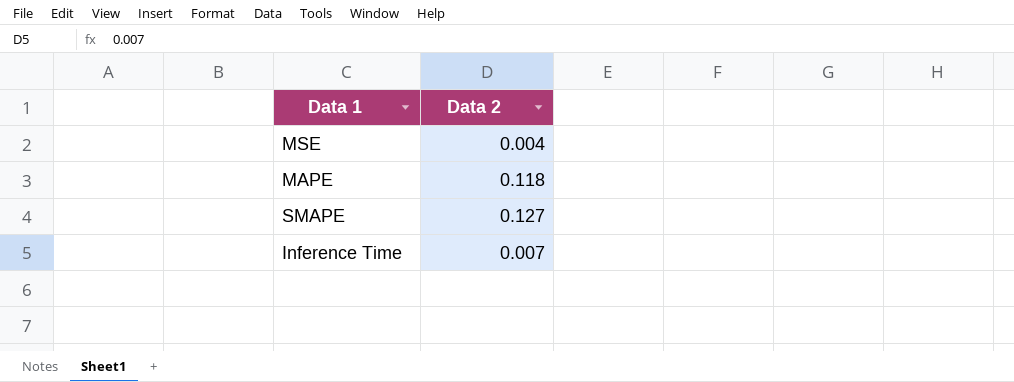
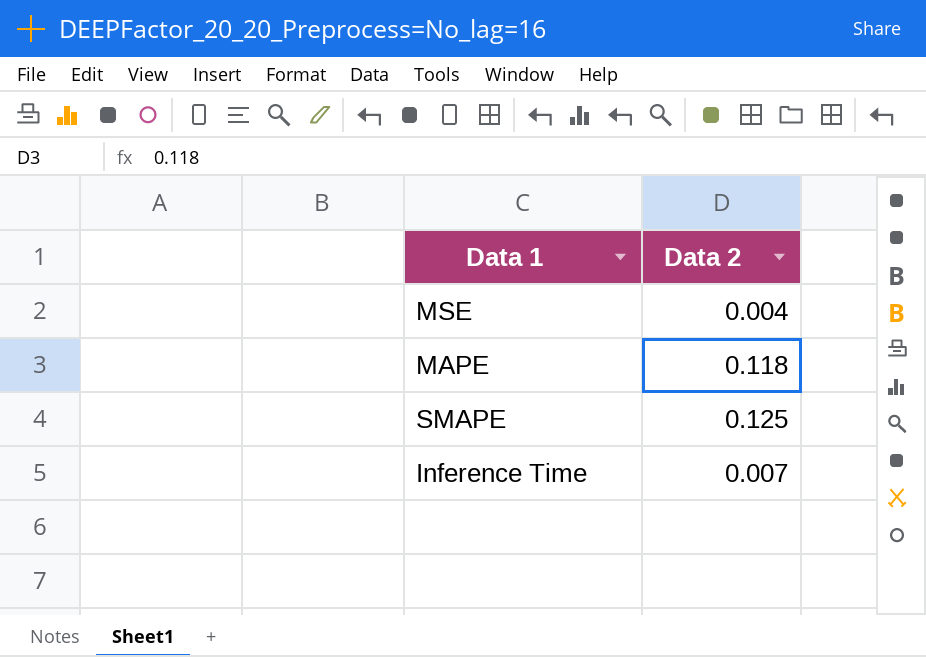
SMAPE | Data 2: 0.127 -> 0.125

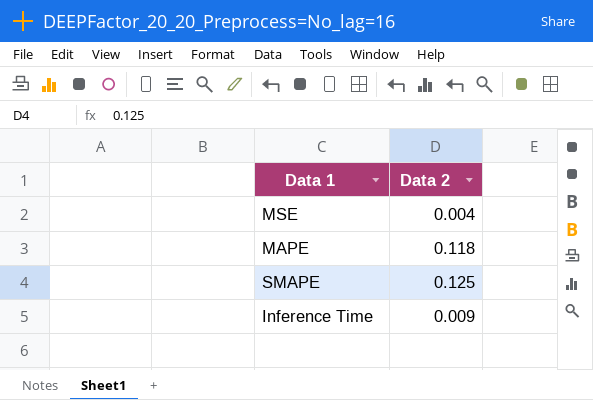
Inference Time | Data 2: 0.007 -> 0.009

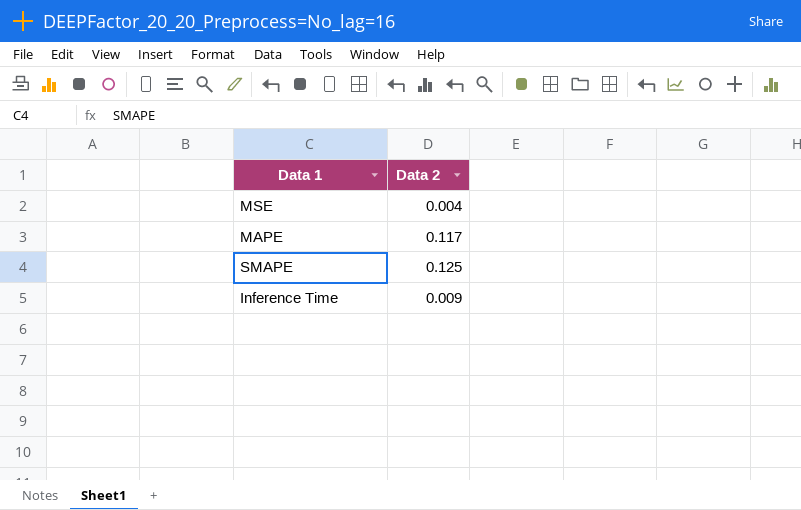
MAPE | Data 2: 0.118 -> 0.117

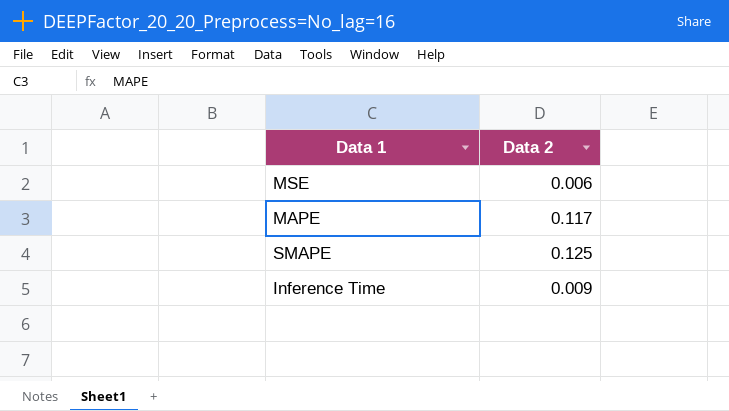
MSE | Data 2: 0.004 -> 0.006

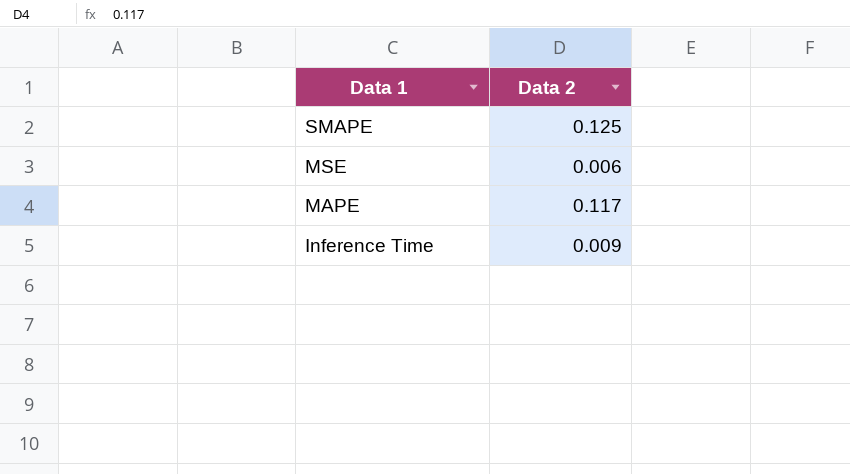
row order: none -> Data 1 descending

